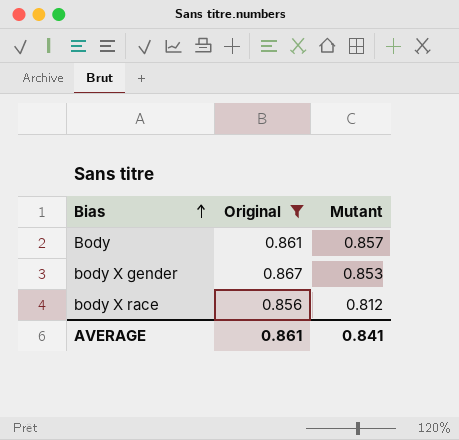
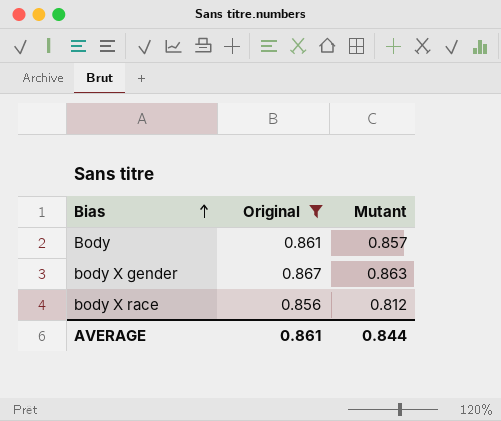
body X gender | Mutant: 0.853 -> 0.863
AVERAGE | Mutant: 0.841 -> 0.844

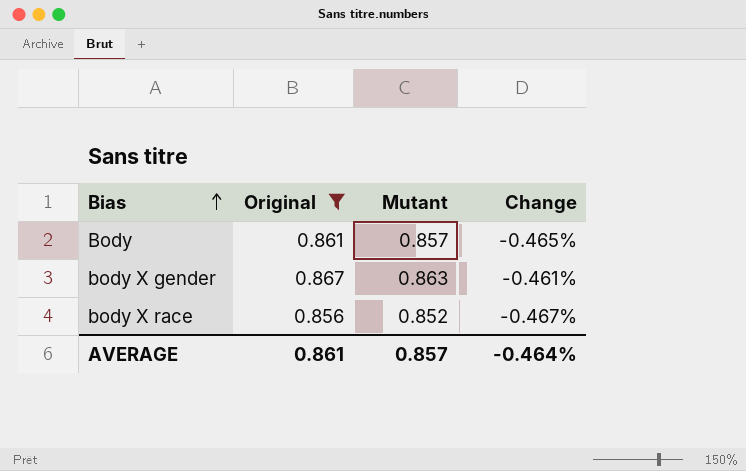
column Change | formula: none -> ([Mutant] - [Original]) / [Original]
body X race | Mutant: 0.812 -> 0.852
AVERAGE | Mutant: 0.844 -> 0.857

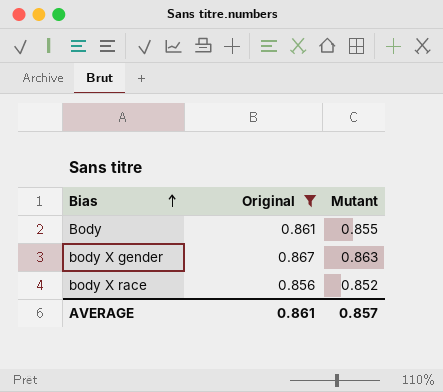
column Change | formula: ([Mutant] - [Original]) / [Original] -> none
Body | Mutant: 0.857 -> 0.855

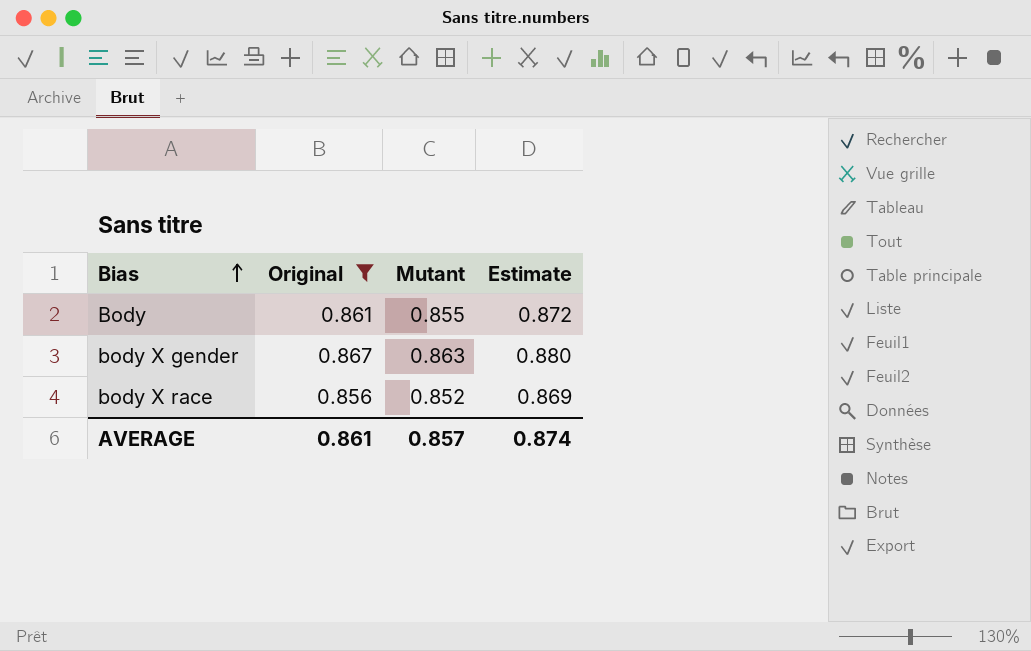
column Estimate | formula: none -> [Mutant] * 1.02

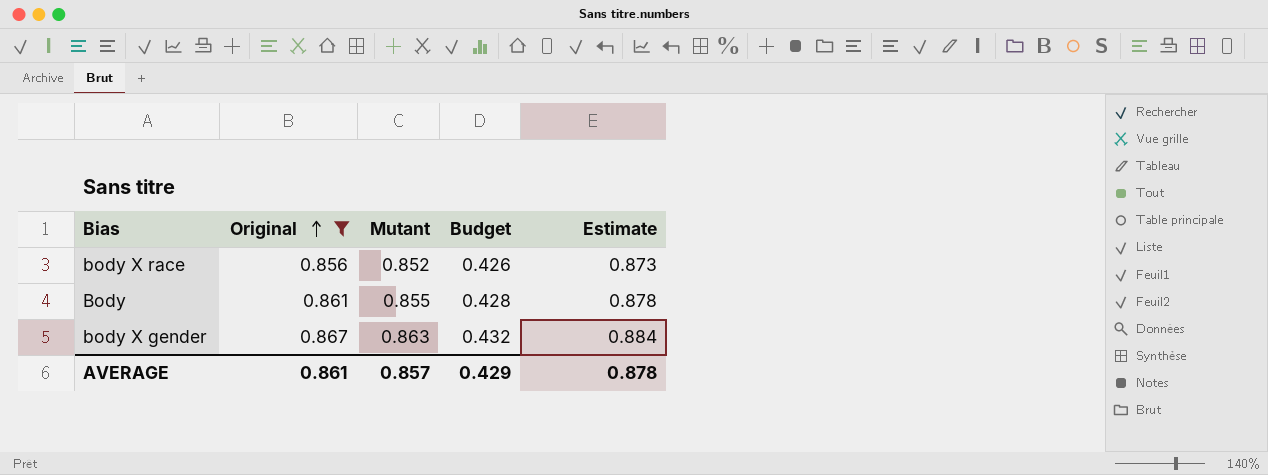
row order: Bias ascending -> Original ascending
column Budget | formula: none -> [Mutant] * 0.5
column Estimate | formula: [Mutant] * 1.02 -> [Original] * 1.02
AVERAGE | Estimate: 0.874 -> 0.878

